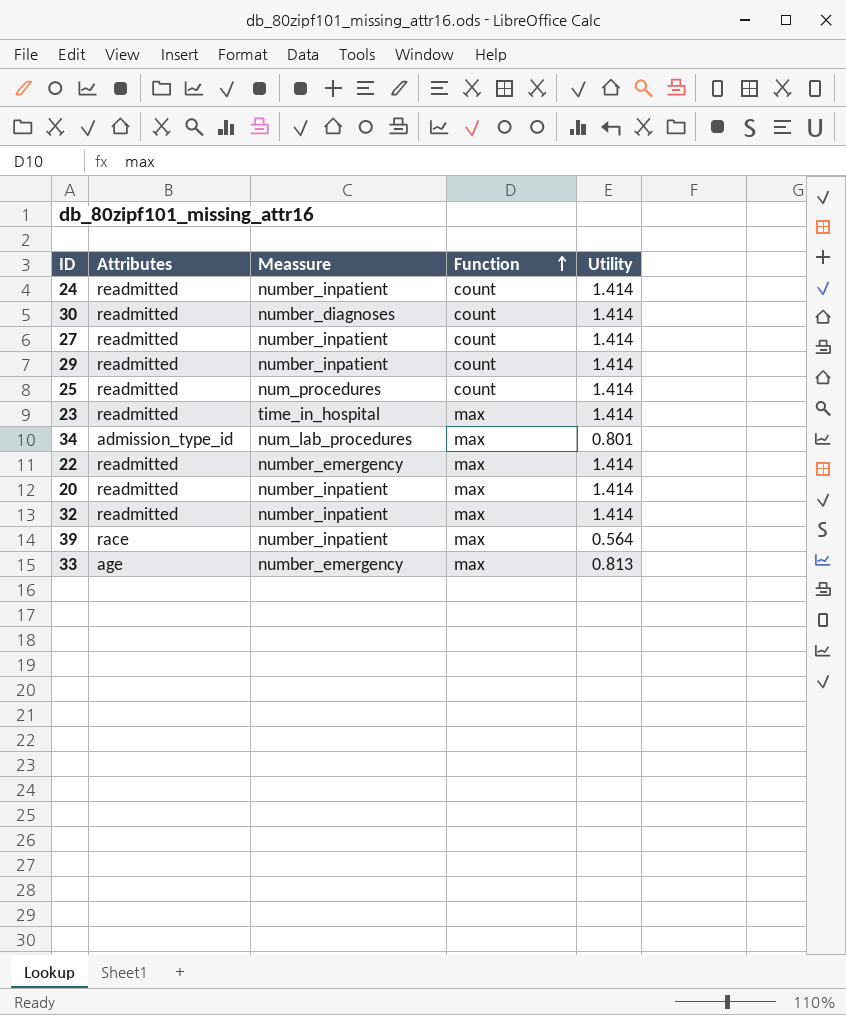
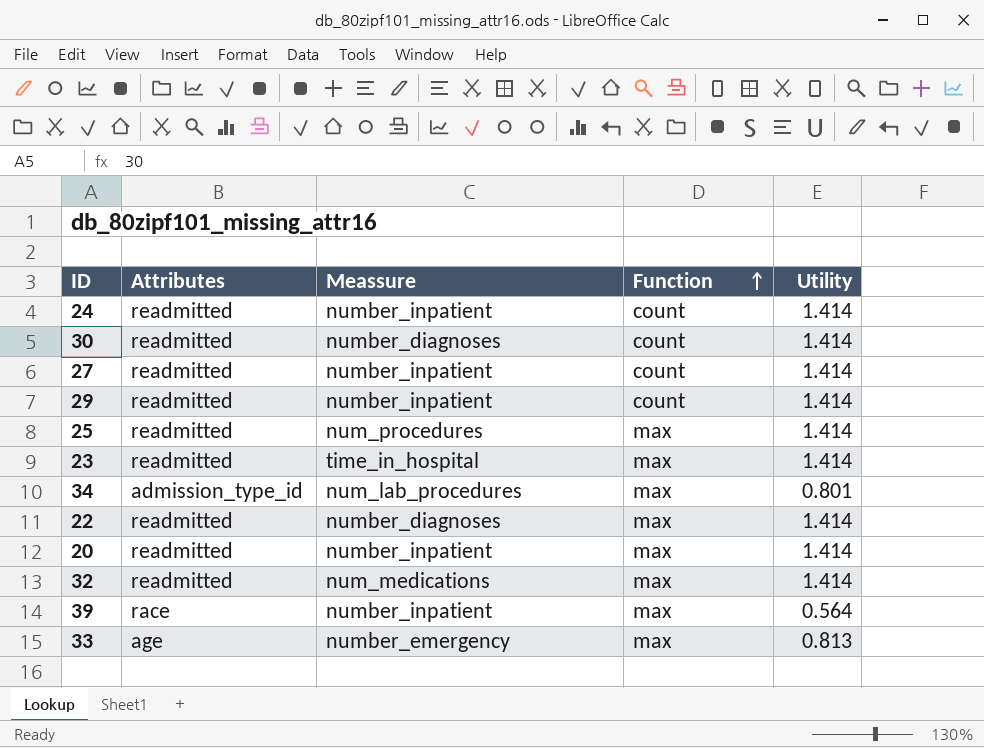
25 | Function: count -> max
22 | Meassure: number_emergency -> number_diagnoses
32 | Meassure: number_inpatient -> num_medications

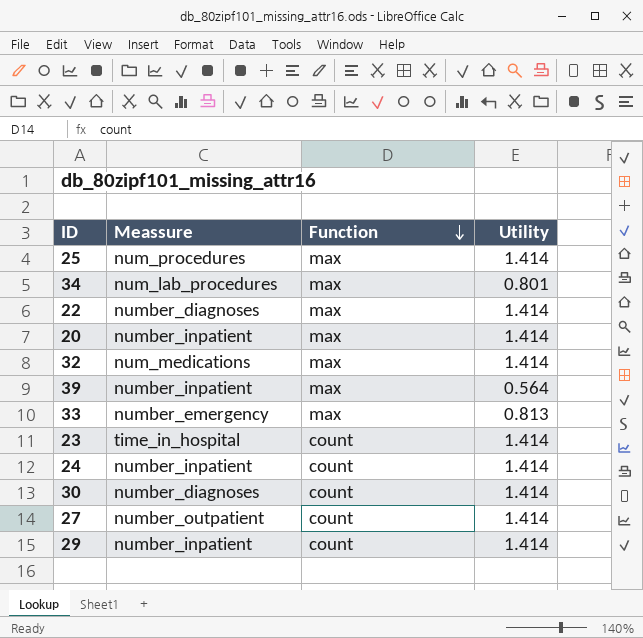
row order: Function ascending -> Function descending
column Attributes | position: 2 -> none
23 | Function: max -> count
27 | Meassure: number_inpatient -> number_outpatient

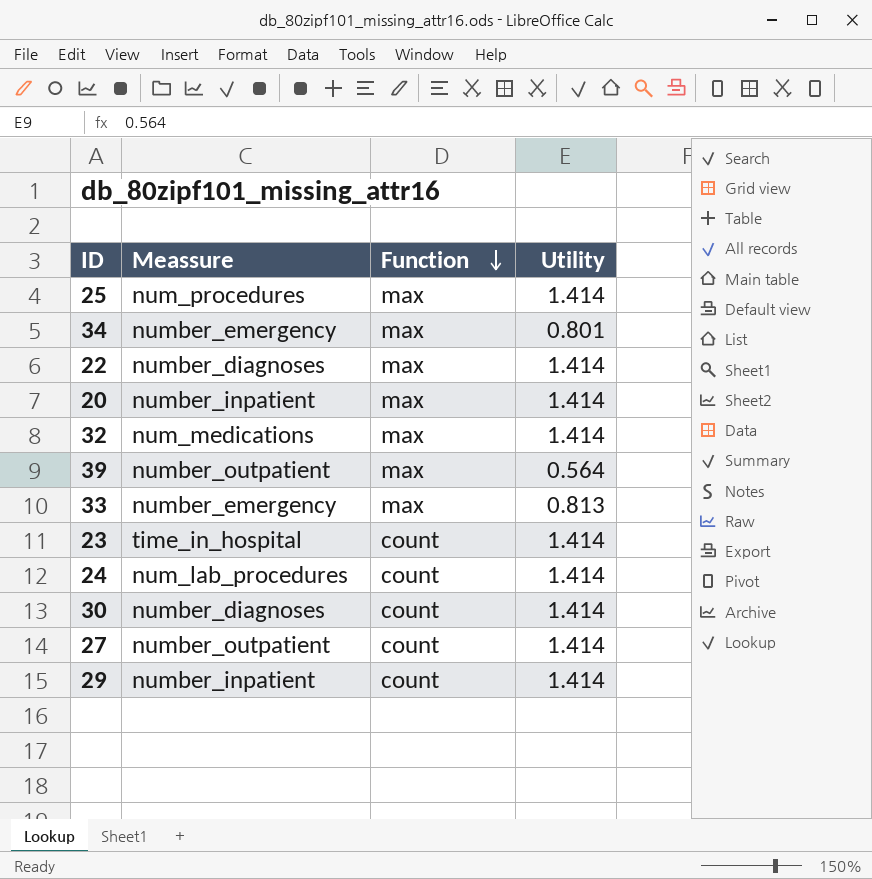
34 | Meassure: num_lab_procedures -> number_emergency
39 | Meassure: number_inpatient -> number_outpatient
24 | Meassure: number_inpatient -> num_lab_procedures

